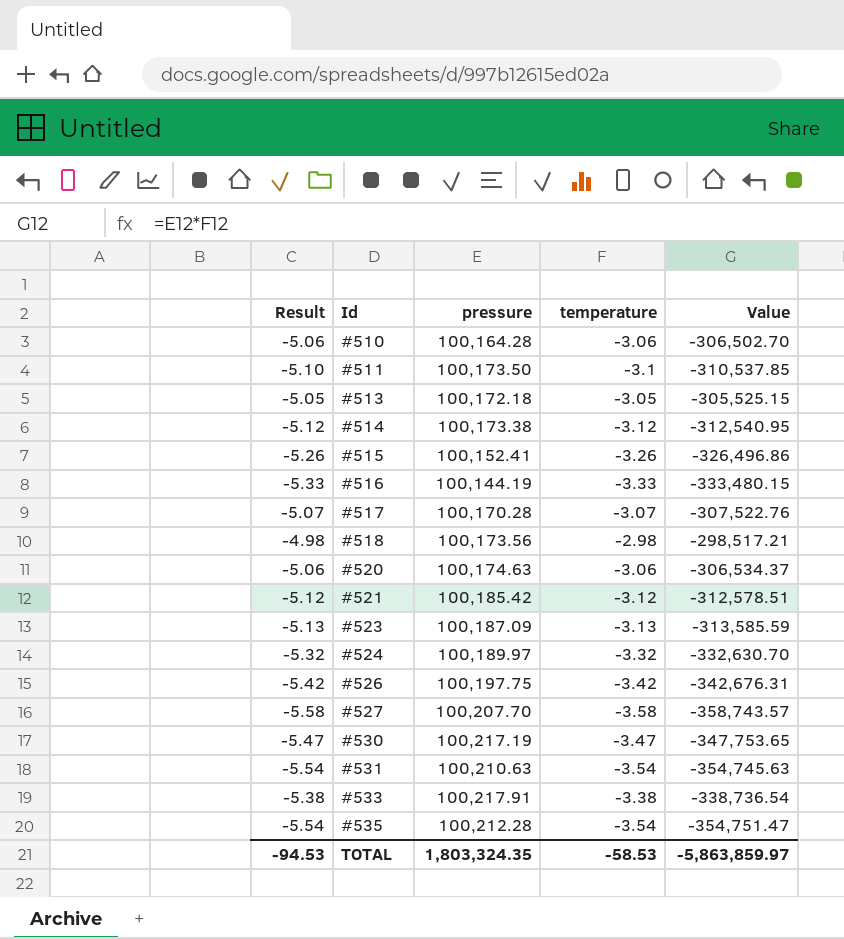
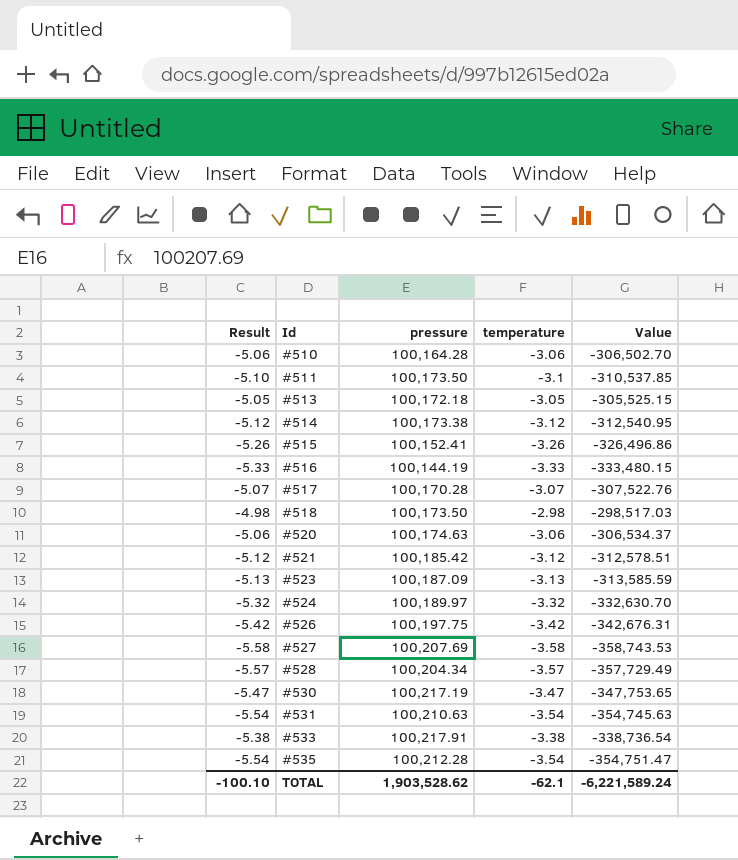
#518 | pressure: 100,173.56 -> 100,173.50
#518 | Value: -298,517.21 -> -298,517.03
#527 | pressure: 100,207.70 -> 100,207.69
#527 | Value: -358,743.57 -> -358,743.53
row #528: none -> -5.57 | 100,204.34 | -3.57 | -357,729.49
TOTAL | Result: -94.53 -> -100.10
TOTAL | pressure: 1,803,324.35 -> 1,903,528.62
TOTAL | temperature: -58.53 -> -62.1
TOTAL | Value: -5,863,859.97 -> -6,221,589.24

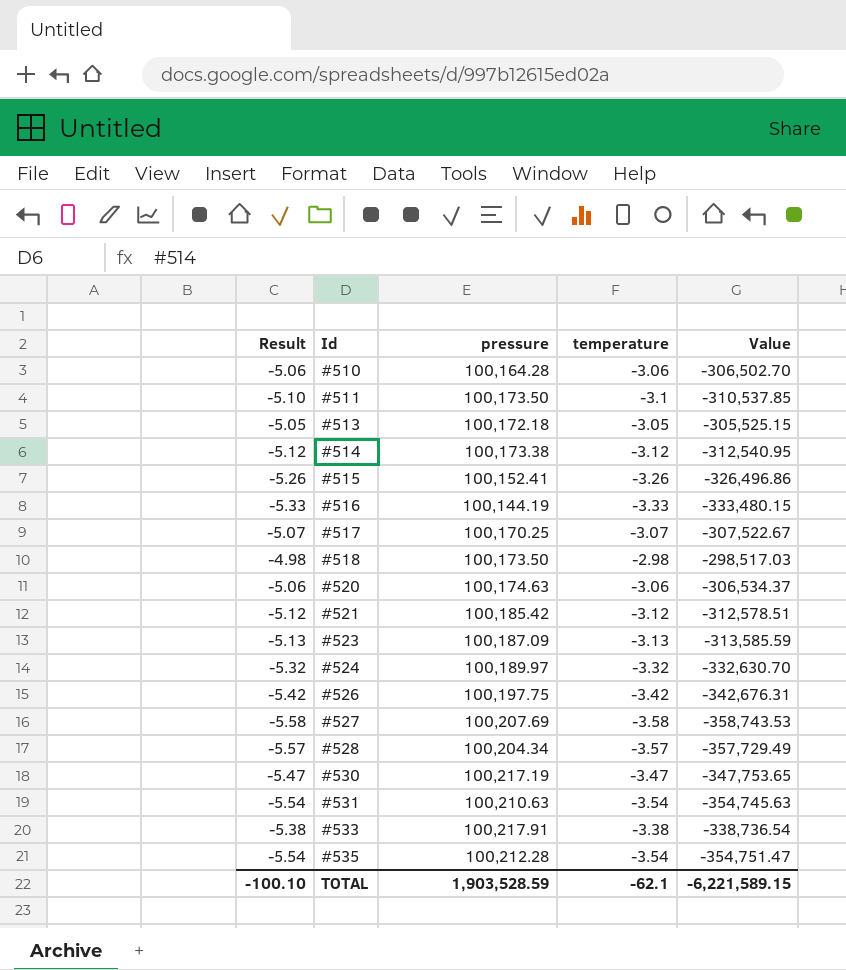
#517 | pressure: 100,170.28 -> 100,170.25
#517 | Value: -307,522.76 -> -307,522.67
TOTAL | pressure: 1,903,528.62 -> 1,903,528.59
TOTAL | Value: -6,221,589.24 -> -6,221,589.15

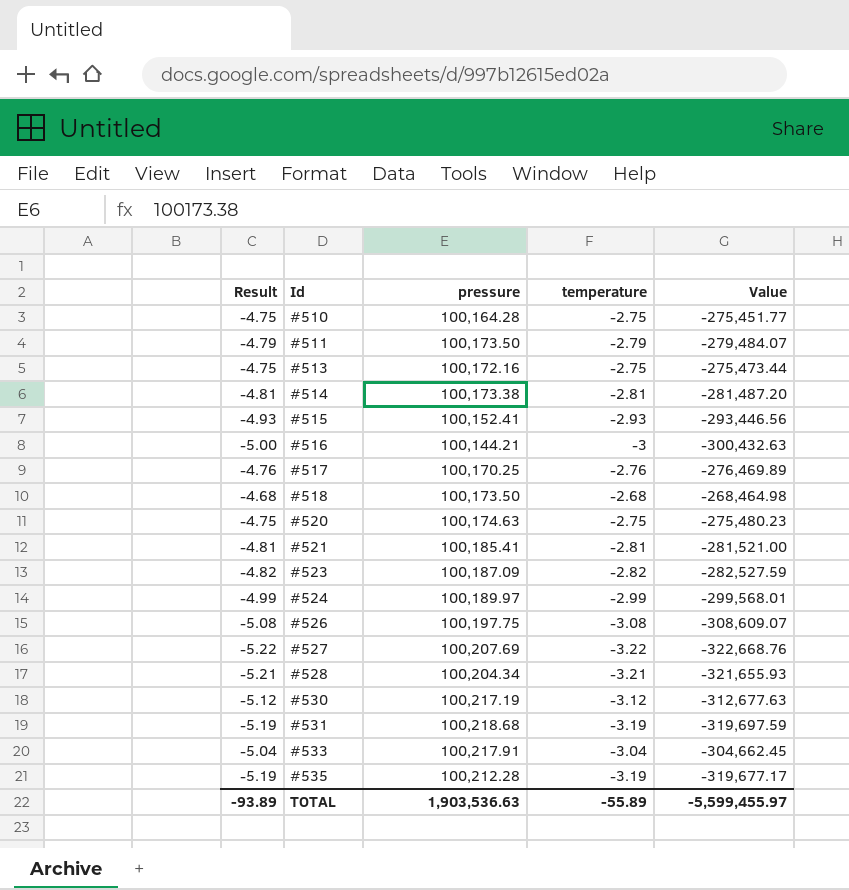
#510 | Result: -5.06 -> -4.75
#510 | temperature: -3.06 -> -2.75
#510 | Value: -306,502.70 -> -275,451.77
#511 | Result: -5.10 -> -4.79
#511 | temperature: -3.1 -> -2.79
#511 | Value: -310,537.85 -> -279,484.07
#513 | Result: -5.05 -> -4.75
#513 | pressure: 100,172.18 -> 100,172.16
#513 | temperature: -3.05 -> -2.75
#513 | Value: -305,525.15 -> -275,473.44
#514 | Result: -5.12 -> -4.81
#514 | temperature: -3.12 -> -2.81
#514 | Value: -312,540.95 -> -281,487.20
#515 | Result: -5.26 -> -4.93
#515 | temperature: -3.26 -> -2.93
#515 | Value: -326,496.86 -> -293,446.56
#516 | Result: -5.33 -> -5.00
#516 | pressure: 100,144.19 -> 100,144.21
#516 | temperature: -3.33 -> -3
#516 | Value: -333,480.15 -> -300,432.63
#517 | Result: -5.07 -> -4.76
#517 | temperature: -3.07 -> -2.76
#517 | Value: -307,522.67 -> -276,469.89
#518 | Result: -4.98 -> -4.68
#518 | temperature: -2.98 -> -2.68
#518 | Value: -298,517.03 -> -268,464.98
#520 | Result: -5.06 -> -4.75
#520 | temperature: -3.06 -> -2.75
#520 | Value: -306,534.37 -> -275,480.23
#521 | Result: -5.12 -> -4.81
#521 | pressure: 100,185.42 -> 100,185.41
#521 | temperature: -3.12 -> -2.81
#521 | Value: -312,578.51 -> -281,521.00
#523 | Result: -5.13 -> -4.82
#523 | temperature: -3.13 -> -2.82
#523 | Value: -313,585.59 -> -282,527.59
#524 | Result: -5.32 -> -4.99
#524 | temperature: -3.32 -> -2.99
#524 | Value: -332,630.70 -> -299,568.01
#526 | Result: -5.42 -> -5.08
#526 | temperature: -3.42 -> -3.08
#526 | Value: -342,676.31 -> -308,609.07
#527 | Result: -5.58 -> -5.22
#527 | temperature: -3.58 -> -3.22
#527 | Value: -358,743.53 -> -322,668.76
#528 | Result: -5.57 -> -5.21
#528 | temperature: -3.57 -> -3.21
#528 | Value: -357,729.49 -> -321,655.93
#530 | Result: -5.47 -> -5.12
#530 | temperature: -3.47 -> -3.12
#530 | Value: -347,753.65 -> -312,677.63
#531 | Result: -5.54 -> -5.19
#531 | pressure: 100,210.63 -> 100,218.68
#531 | temperature: -3.54 -> -3.19
#531 | Value: -354,745.63 -> -319,697.59
#533 | Result: -5.38 -> -5.04
#533 | temperature: -3.38 -> -3.04
#533 | Value: -338,736.54 -> -304,662.45
#535 | Result: -5.54 -> -5.19
#535 | temperature: -3.54 -> -3.19
#535 | Value: -354,751.47 -> -319,677.17
TOTAL | Result: -100.10 -> -93.89
TOTAL | pressure: 1,903,528.59 -> 1,903,536.63
TOTAL | temperature: -62.1 -> -55.89
TOTAL | Value: -6,221,589.15 -> -5,599,455.97

